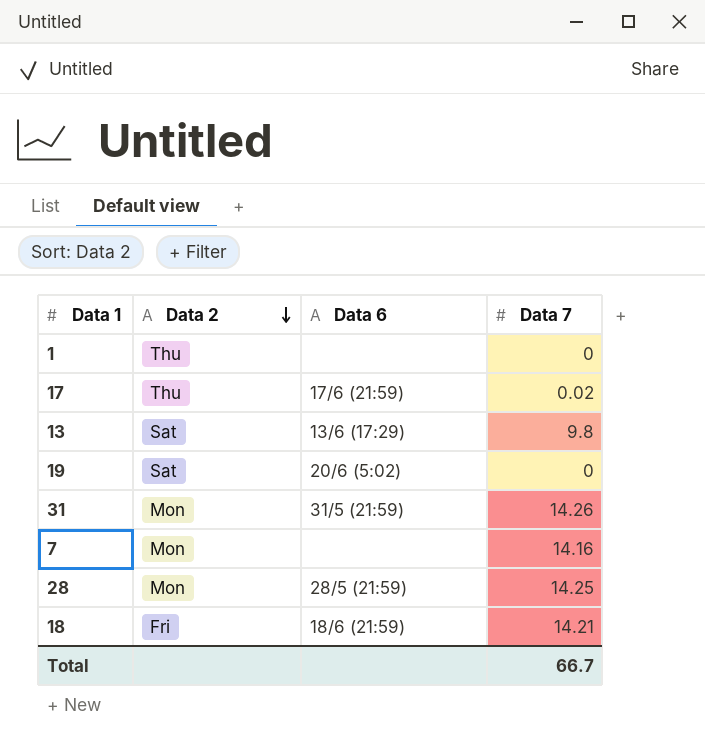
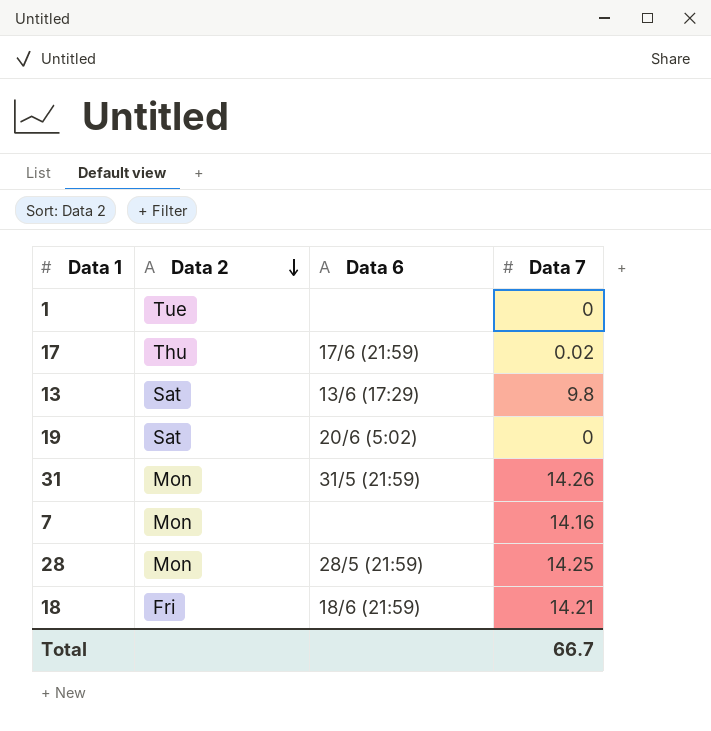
1 | Data 2: Thu -> Tue

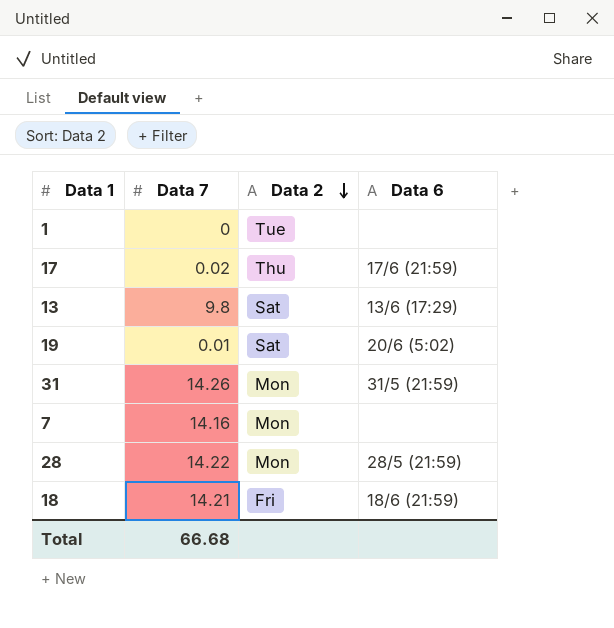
column Data 7 | position: 4 -> 2
19 | Data 7: 0 -> 0.01
28 | Data 7: 14.25 -> 14.22
Total | Data 7: 66.7 -> 66.68

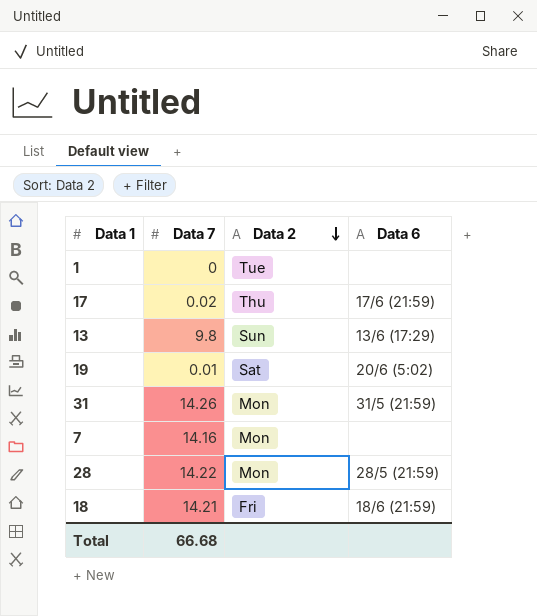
13 | Data 2: Sat -> Sun

